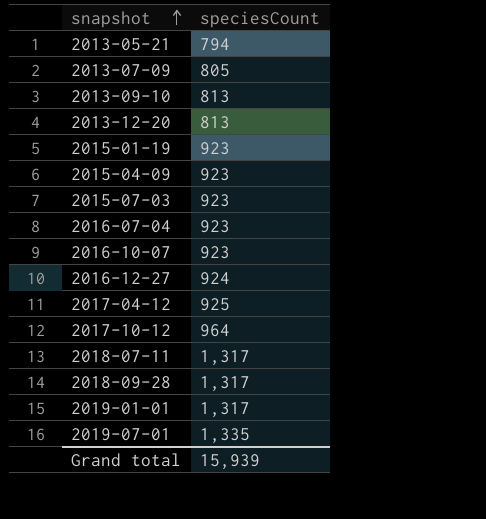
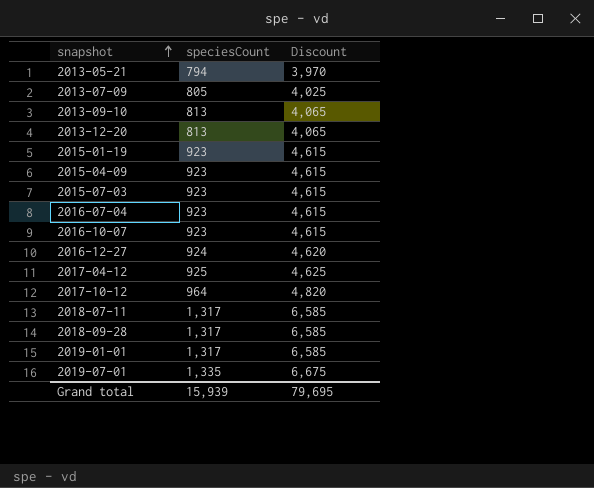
column Discount | formula: none -> [speciesCount] * 5

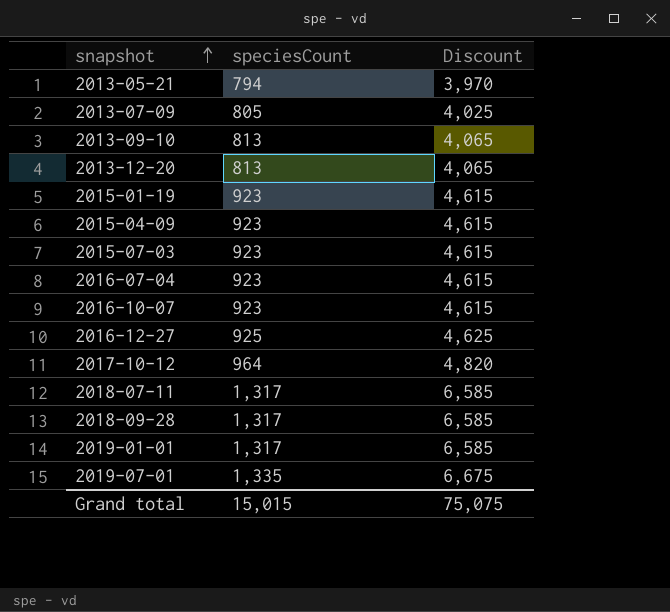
row 2017-04-12: 925 | 4,625 -> none
2016-12-27 | speciesCount: 924 -> 925
2016-12-27 | Discount: 4,620 -> 4,625
Grand total | speciesCount: 15,939 -> 15,015
Grand total | Discount: 79,695 -> 75,075

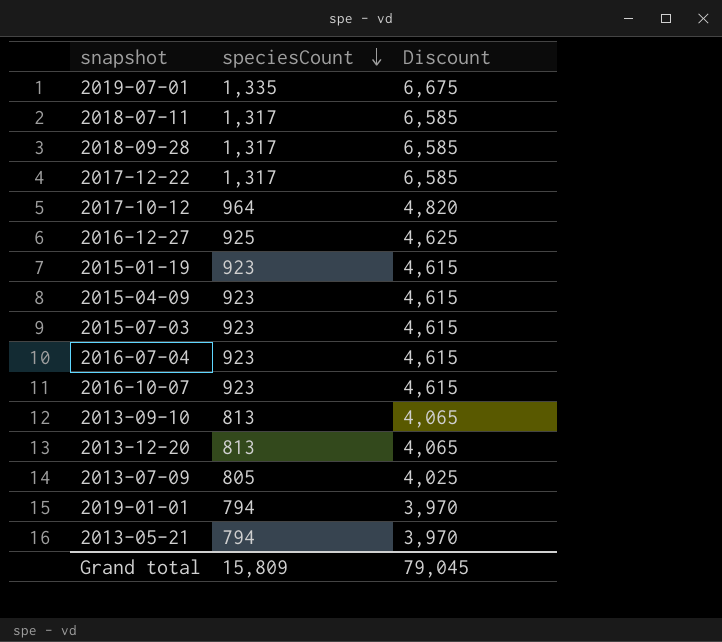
row order: snapshot ascending -> speciesCount descending
row 2017-12-22: none -> 1,317 | 6,585
2019-01-01 | speciesCount: 1,317 -> 794
2019-01-01 | Discount: 6,585 -> 3,970
Grand total | speciesCount: 15,015 -> 15,809
Grand total | Discount: 75,075 -> 79,045

